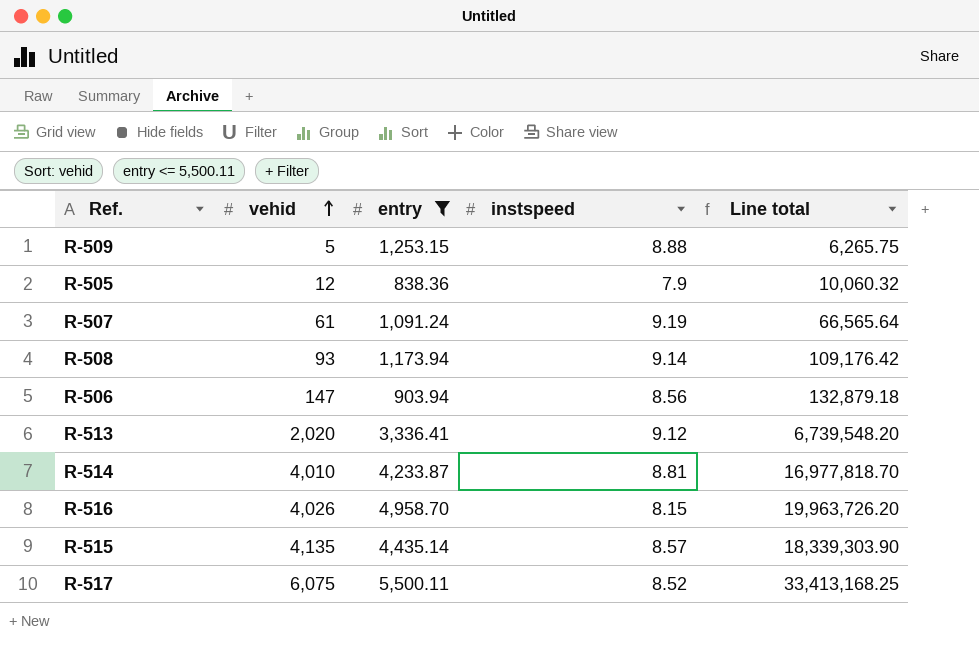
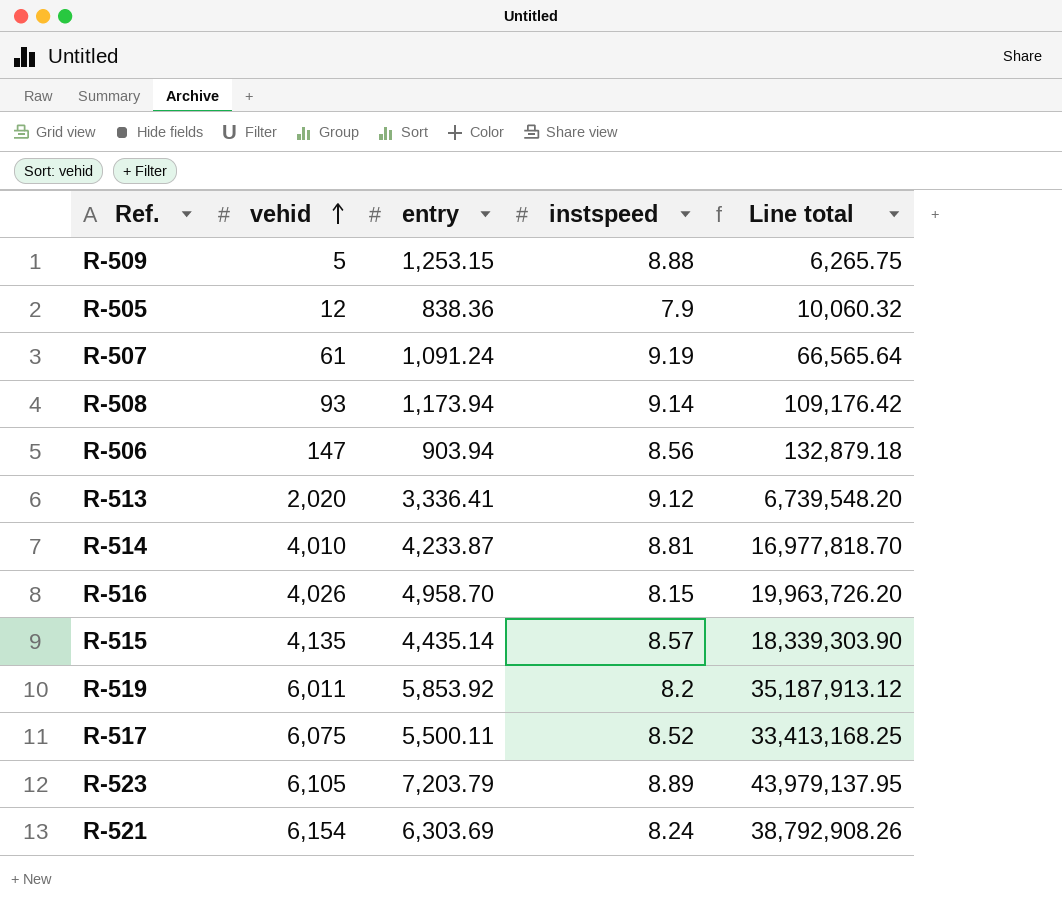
filter: entry <= 5,500.11 -> none

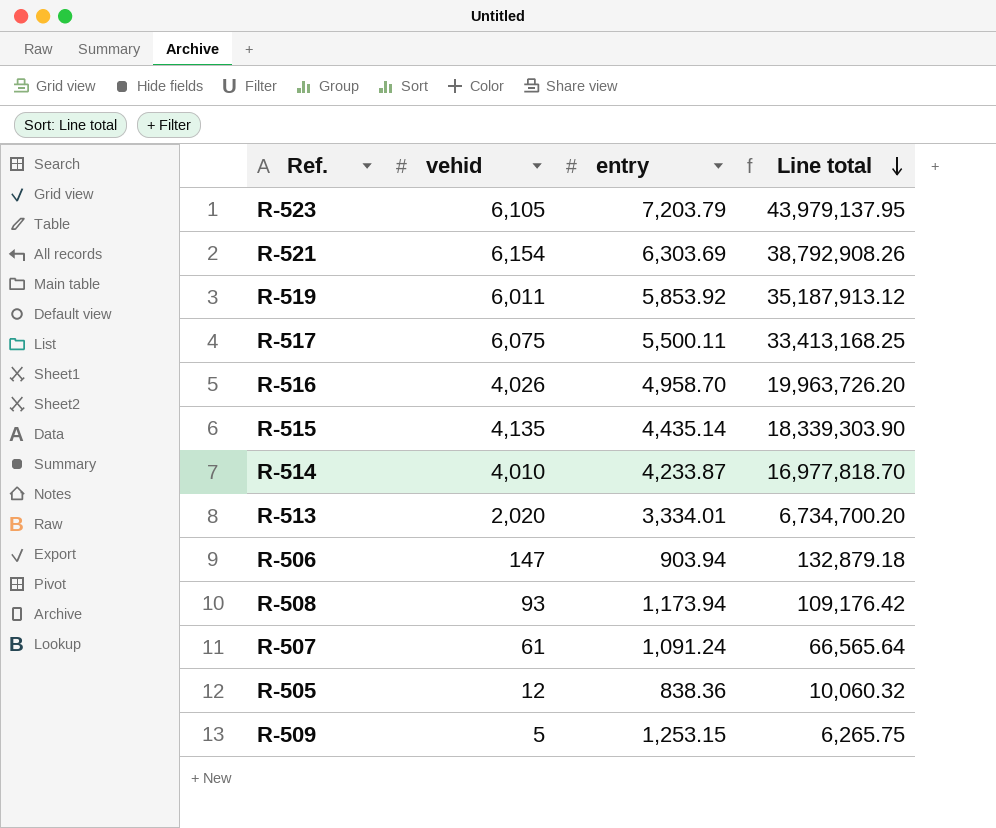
row order: vehid ascending -> Line total descending
column instspeed | position: 4 -> none
R-513 | entry: 3,336.41 -> 3,334.01
R-513 | Line total: 6,739,548.20 -> 6,734,700.20

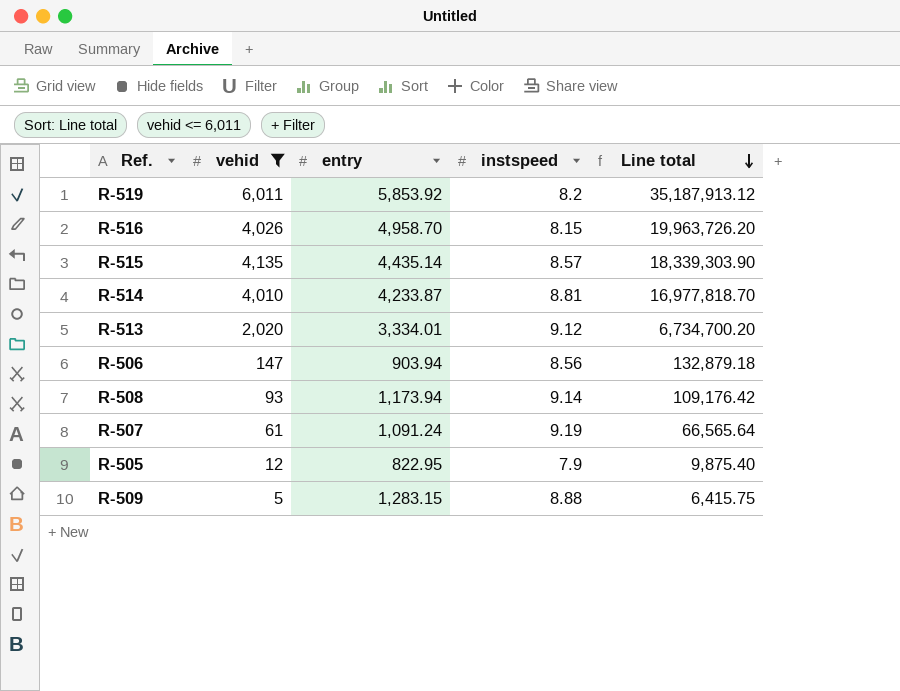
filter: none -> vehid <= 6,011
column instspeed | position: none -> 4
R-505 | entry: 838.36 -> 822.95
R-505 | Line total: 10,060.32 -> 9,875.40
R-509 | entry: 1,253.15 -> 1,283.15
R-509 | Line total: 6,265.75 -> 6,415.75

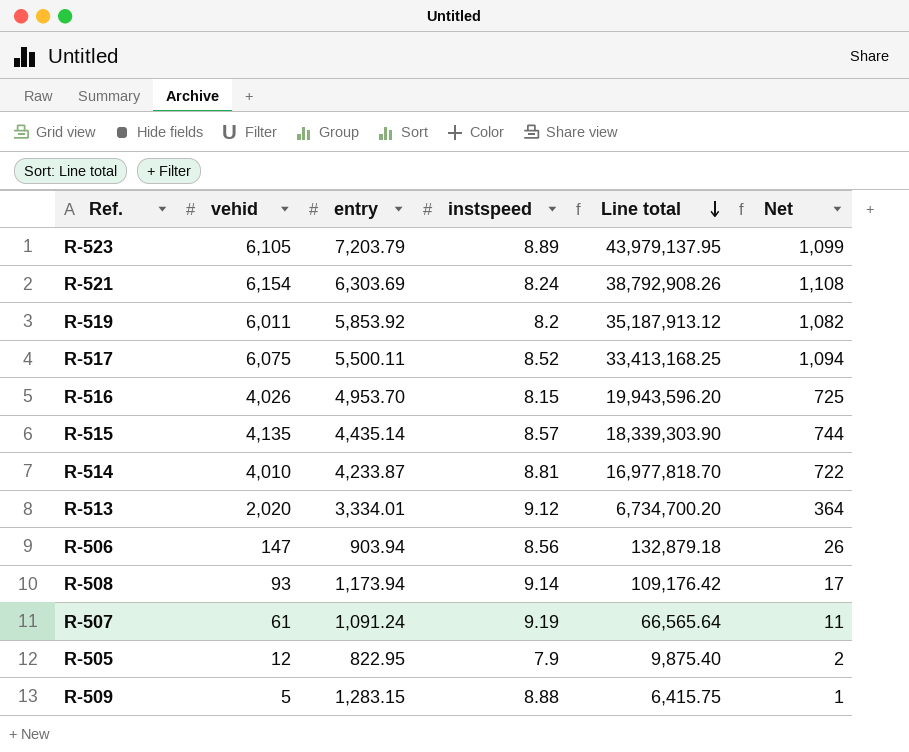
filter: vehid <= 6,011 -> none
column Net | formula: none -> [vehid] * 0.18
R-516 | entry: 4,958.70 -> 4,953.70
R-516 | Line total: 19,963,726.20 -> 19,943,596.20

